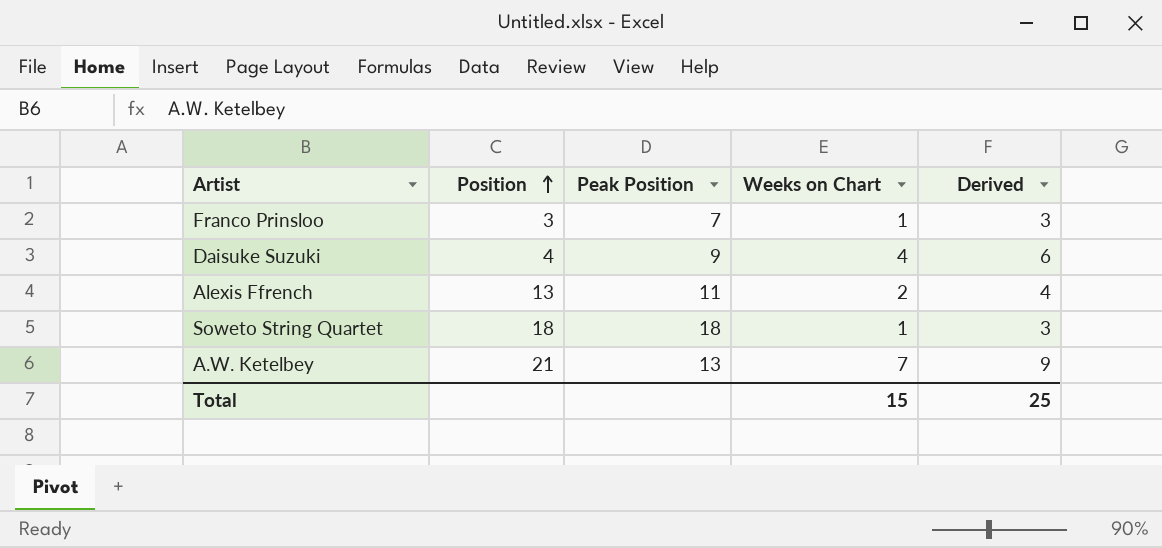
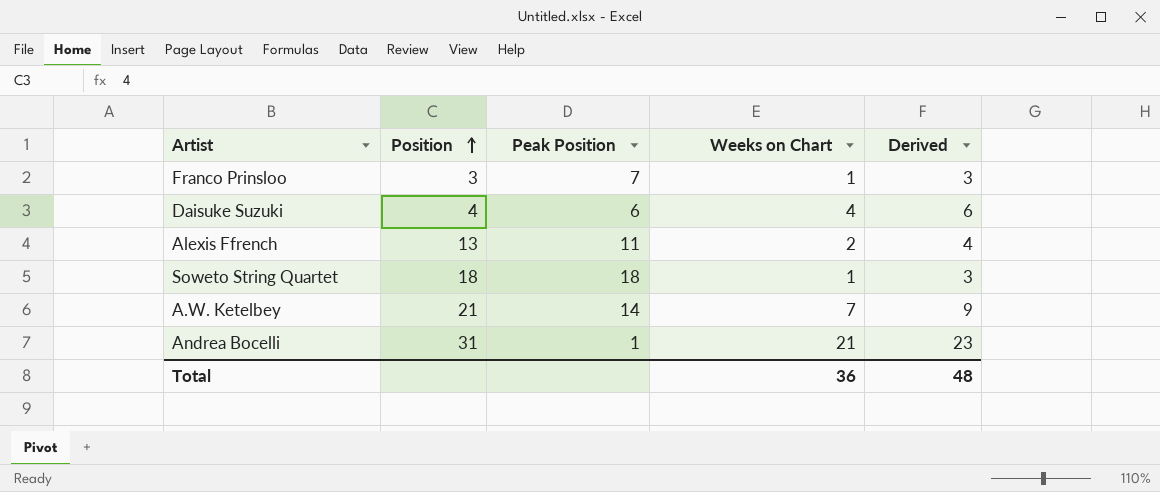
Daisuke Suzuki | Peak Position: 9 -> 6
A.W. Ketelbey | Peak Position: 13 -> 14
row Andrea Bocelli: none -> 31 | 1 | 21 | 23
Total | Weeks on Chart: 15 -> 36
Total | Derived: 25 -> 48

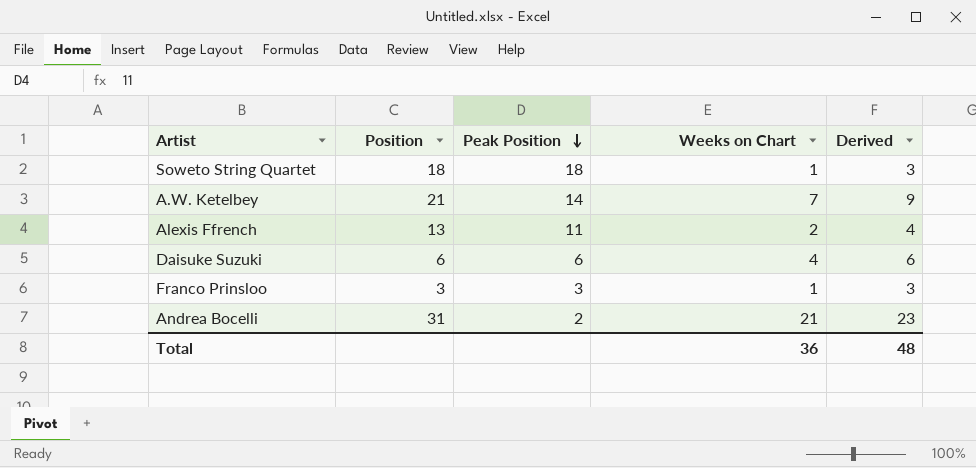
row order: Position ascending -> Peak Position descending
Daisuke Suzuki | Position: 4 -> 6
Franco Prinsloo | Peak Position: 7 -> 3
Andrea Bocelli | Peak Position: 1 -> 2

